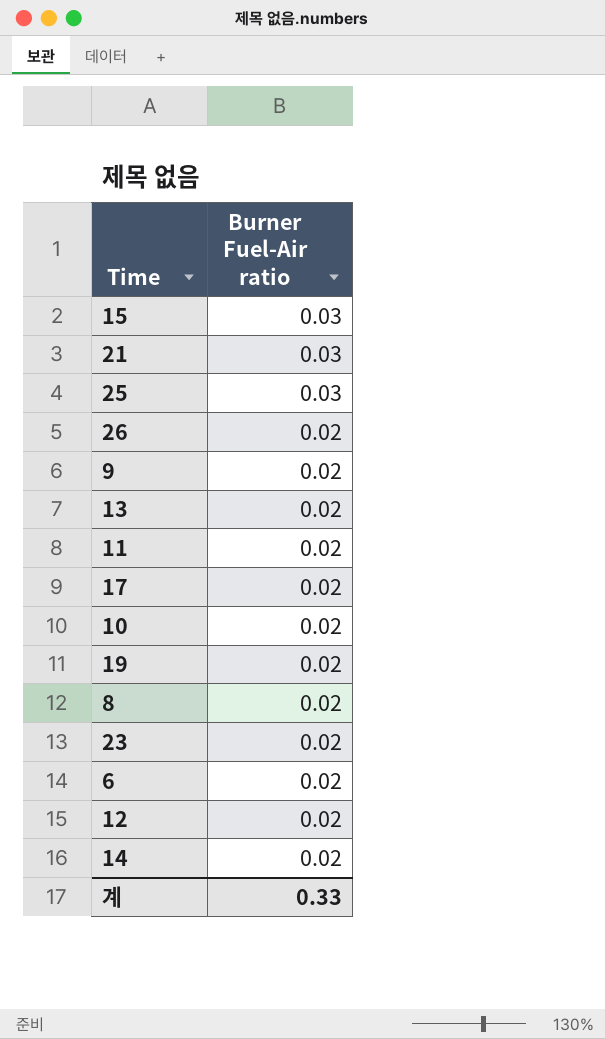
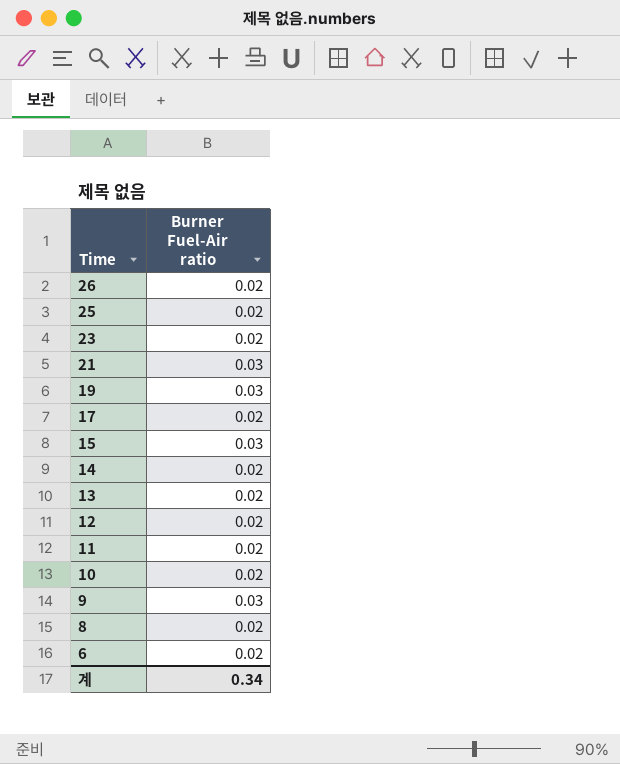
row order: Burner Fuel-Air ratio descending -> Time descending
25 | Burner Fuel-Air ratio: 0.03 -> 0.02
19 | Burner Fuel-Air ratio: 0.02 -> 0.03
9 | Burner Fuel-Air ratio: 0.02 -> 0.03
계 | Burner Fuel-Air ratio: 0.33 -> 0.34

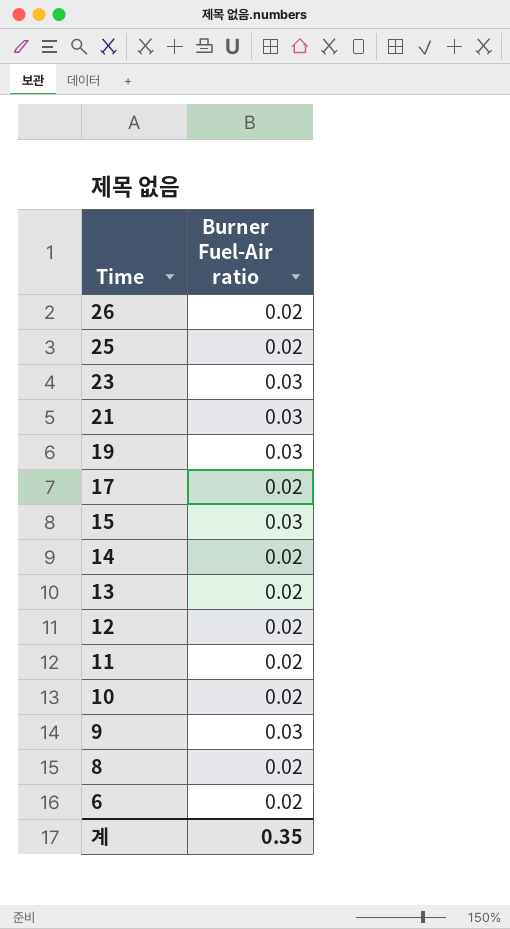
23 | Burner Fuel-Air ratio: 0.02 -> 0.03
계 | Burner Fuel-Air ratio: 0.34 -> 0.35

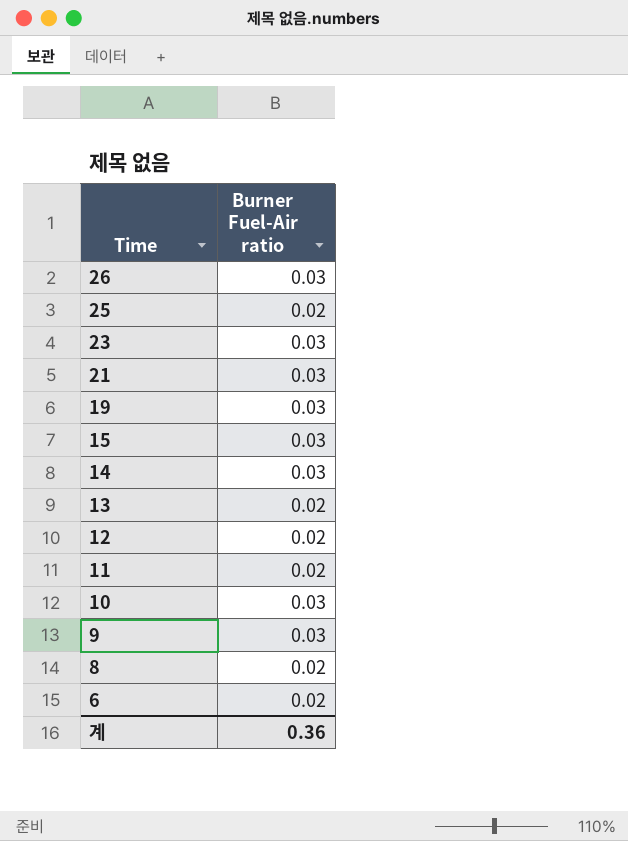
row 17: 0.02 -> none
26 | Burner Fuel-Air ratio: 0.02 -> 0.03
14 | Burner Fuel-Air ratio: 0.02 -> 0.03
10 | Burner Fuel-Air ratio: 0.02 -> 0.03
계 | Burner Fuel-Air ratio: 0.35 -> 0.36

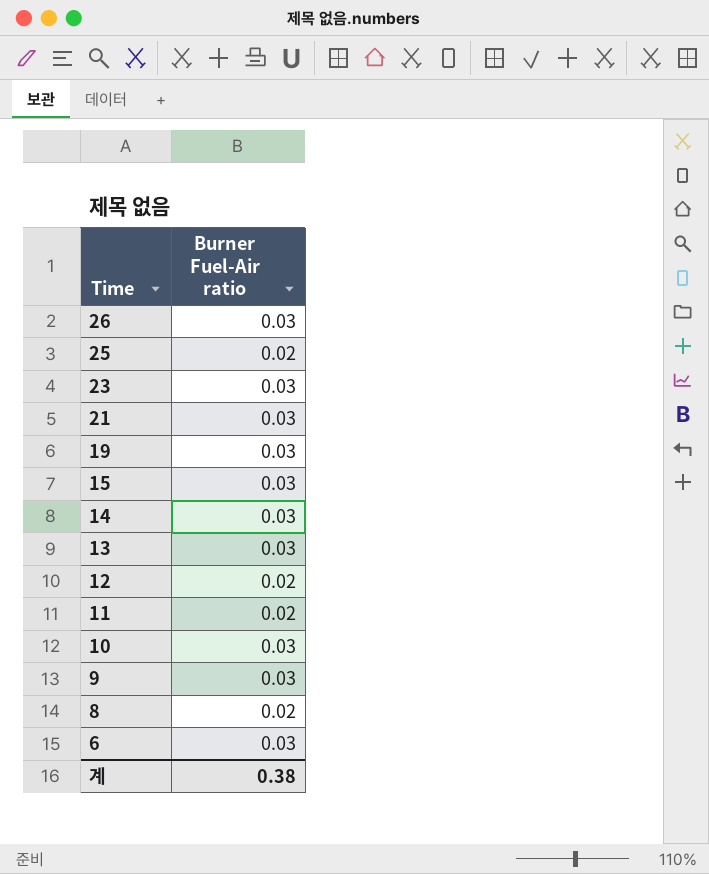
13 | Burner Fuel-Air ratio: 0.02 -> 0.03
6 | Burner Fuel-Air ratio: 0.02 -> 0.03
계 | Burner Fuel-Air ratio: 0.36 -> 0.38

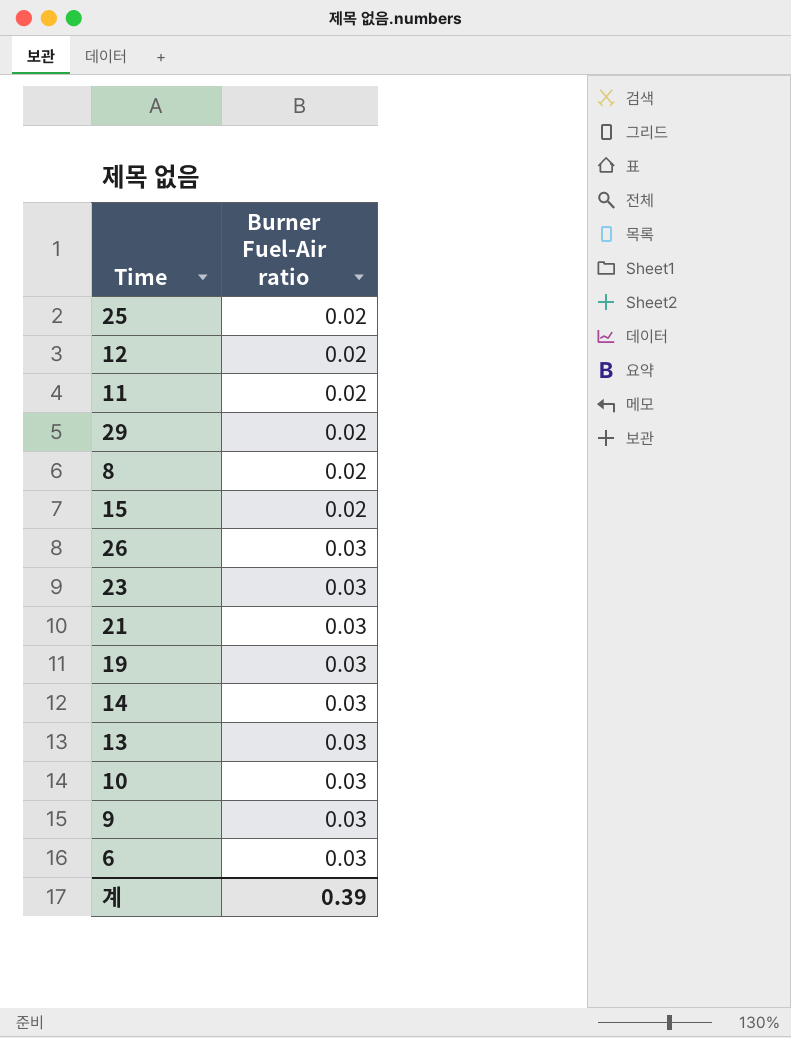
row order: Time descending -> Burner Fuel-Air ratio ascending
row 29: none -> 0.02
15 | Burner Fuel-Air ratio: 0.03 -> 0.02
계 | Burner Fuel-Air ratio: 0.38 -> 0.39

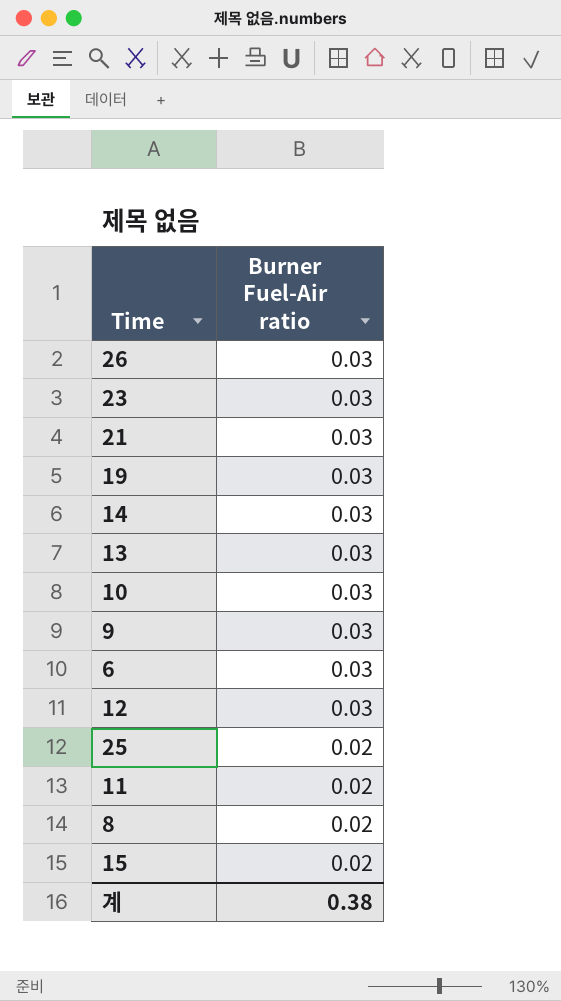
row order: Burner Fuel-Air ratio ascending -> Burner Fuel-Air ratio descending
row 29: 0.02 -> none
12 | Burner Fuel-Air ratio: 0.02 -> 0.03
계 | Burner Fuel-Air ratio: 0.39 -> 0.38

